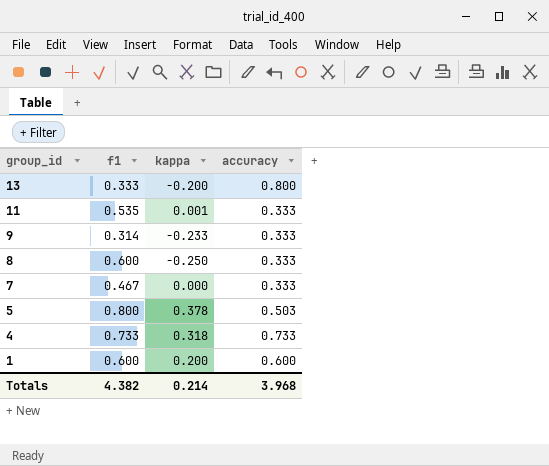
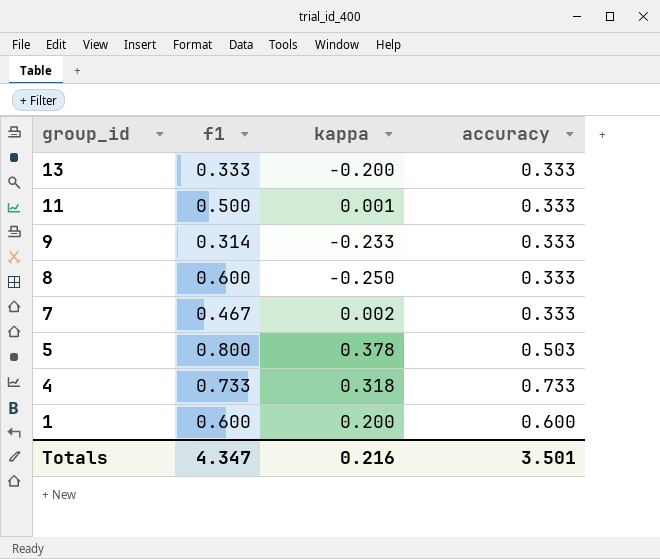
13 | accuracy: 0.800 -> 0.333
11 | f1: 0.535 -> 0.500
7 | kappa: 0.000 -> 0.002
Totals | f1: 4.382 -> 4.347
Totals | kappa: 0.214 -> 0.216
Totals | accuracy: 3.968 -> 3.501

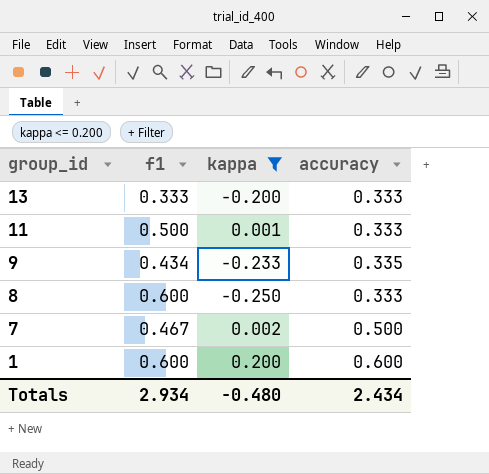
filter: none -> kappa <= 0.200
9 | f1: 0.314 -> 0.434
9 | accuracy: 0.333 -> 0.335
7 | accuracy: 0.333 -> 0.500
Totals | f1: 4.347 -> 2.934
Totals | kappa: 0.216 -> -0.480
Totals | accuracy: 3.501 -> 2.434

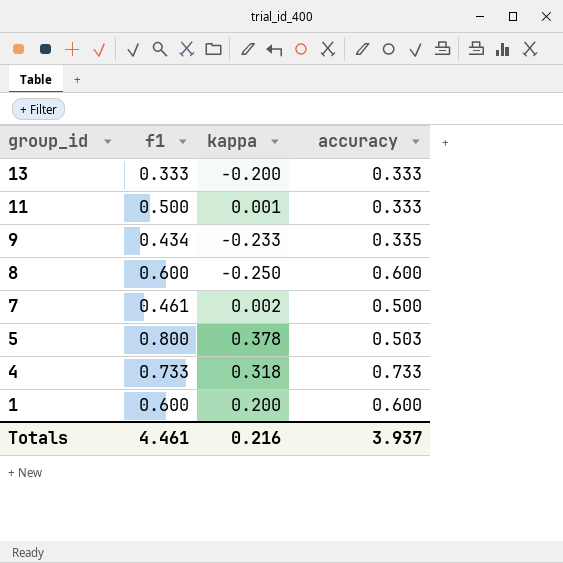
filter: kappa <= 0.200 -> none
8 | accuracy: 0.333 -> 0.600
7 | f1: 0.467 -> 0.461
Totals | f1: 2.934 -> 4.461
Totals | kappa: -0.480 -> 0.216
Totals | accuracy: 2.434 -> 3.937

